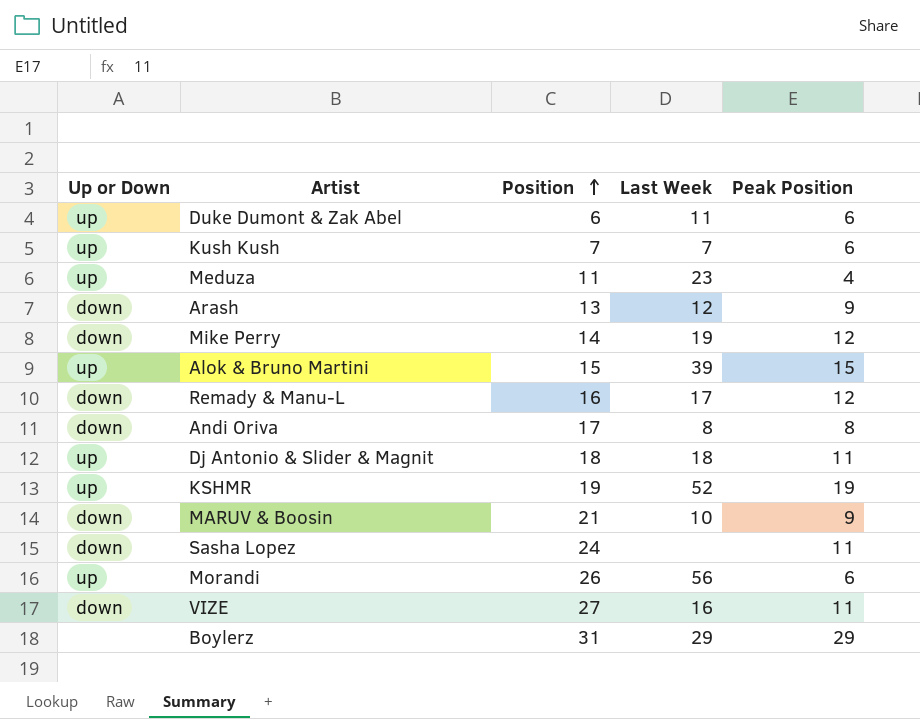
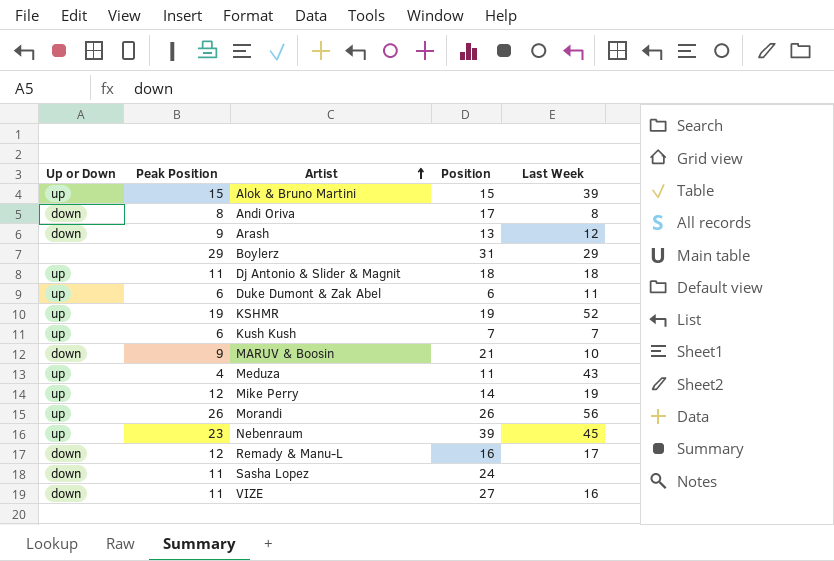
row order: Position ascending -> Artist ascending
column Peak Position | position: 5 -> 2
Meduza | Last Week: 23 -> 43
Mike Perry | Up or Down: down -> up
Morandi | Peak Position: 6 -> 26
row Nebenraum: none -> up | 23 | 39 | 45

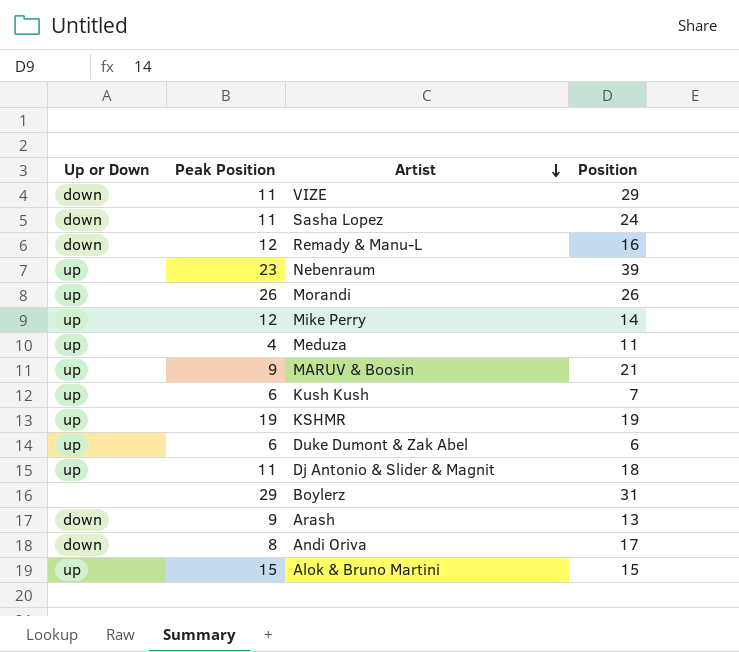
row order: Artist ascending -> Artist descending
column Last Week | position: 5 -> none
VIZE | Position: 27 -> 29
MARUV & Boosin | Up or Down: down -> up

